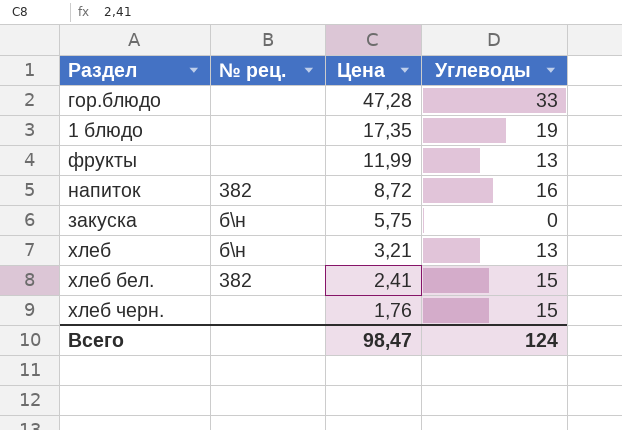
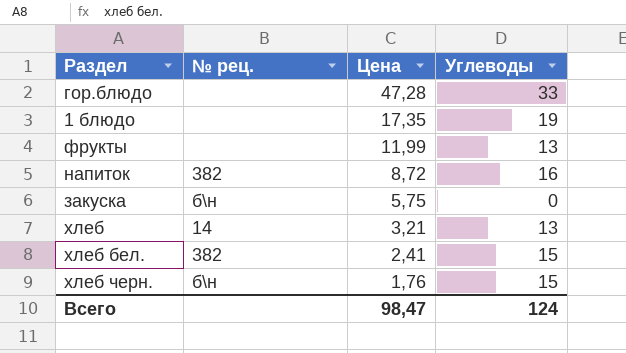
хлеб | № рец.: б\н -> 14
хлеб черн. | № рец.: none -> б\н

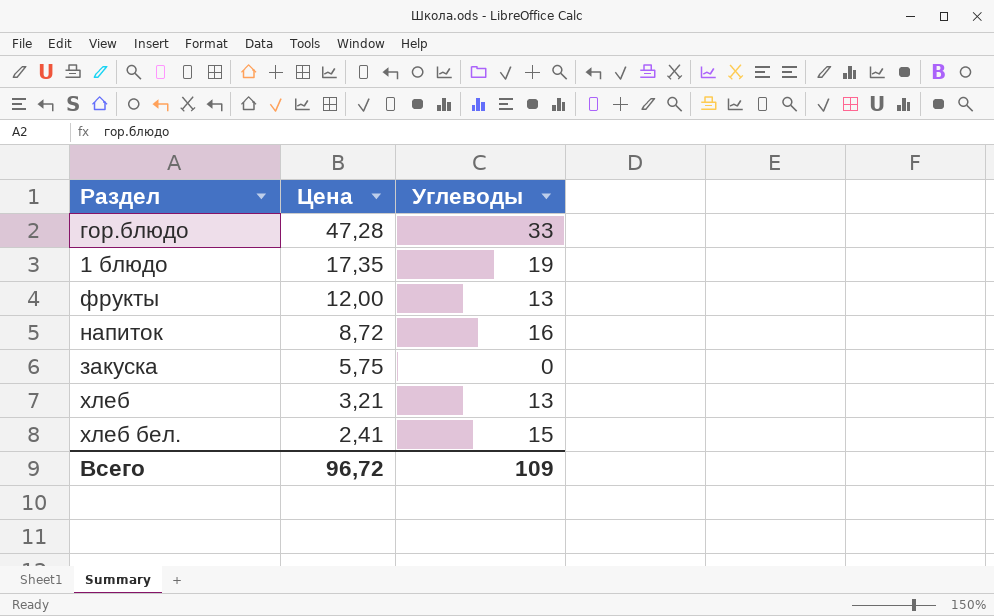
column № рец. | position: 2 -> none
row хлеб черн.: б\н | 1,76 | 15 -> none
фрукты | Цена: 11,99 -> 12,00
Всего | Цена: 98,47 -> 96,72
Всего | Углеводы: 124 -> 109

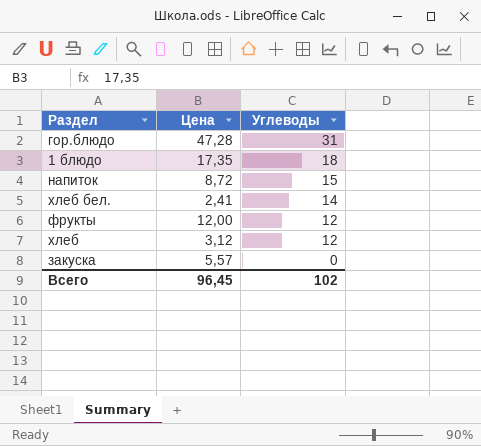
row order: Цена descending -> Углеводы descending
гор.блюдо | Углеводы: 33 -> 31
1 блюдо | Углеводы: 19 -> 18
напиток | Углеводы: 16 -> 15
хлеб бел. | Углеводы: 15 -> 14
фрукты | Углеводы: 13 -> 12
хлеб | Цена: 3,21 -> 3,12
хлеб | Углеводы: 13 -> 12
закуска | Цена: 5,75 -> 5,57
Всего | Цена: 96,72 -> 96,45
Всего | Углеводы: 109 -> 102

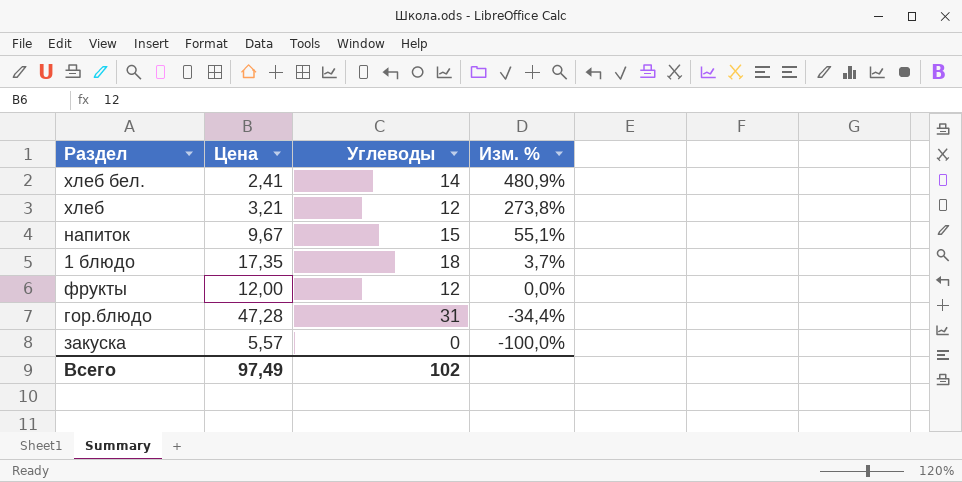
row order: Углеводы descending -> Изм. % descending
column Изм. % | formula: none -> ([Углеводы] - [Цена]) / [Цена]
хлеб | Цена: 3,12 -> 3,21
напиток | Цена: 8,72 -> 9,67
Всего | Цена: 96,45 -> 97,49

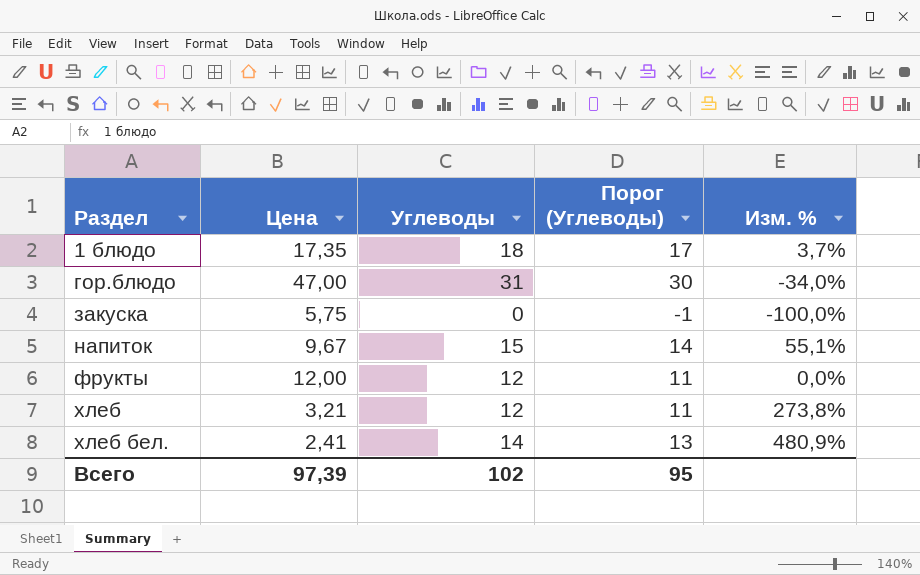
row order: Изм. % descending -> Раздел ascending
column Порог (Углеводы) | formula: none -> [Углеводы] - 1
гор.блюдо | Цена: 47,28 -> 47,00
гор.блюдо | Изм. %: -34,4% -> -34,0%
закуска | Цена: 5,57 -> 5,75
Всего | Цена: 97,49 -> 97,39

